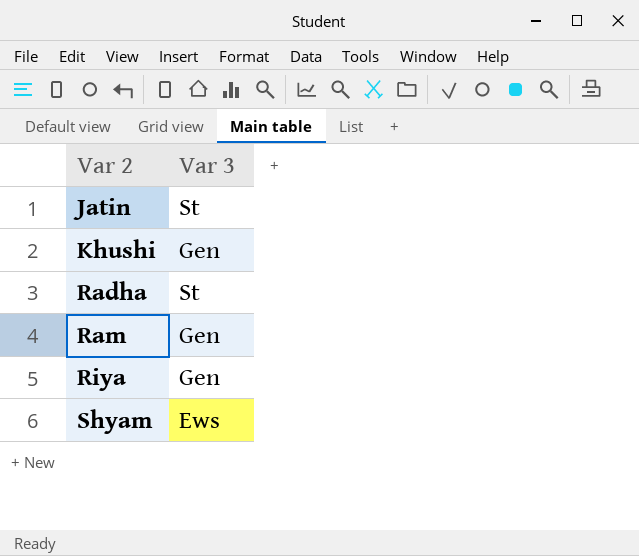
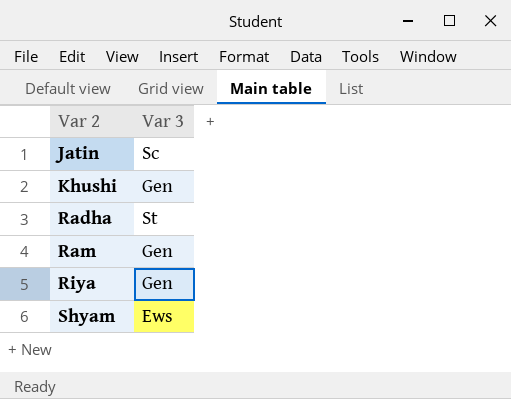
Jatin | Var 3: St -> Sc

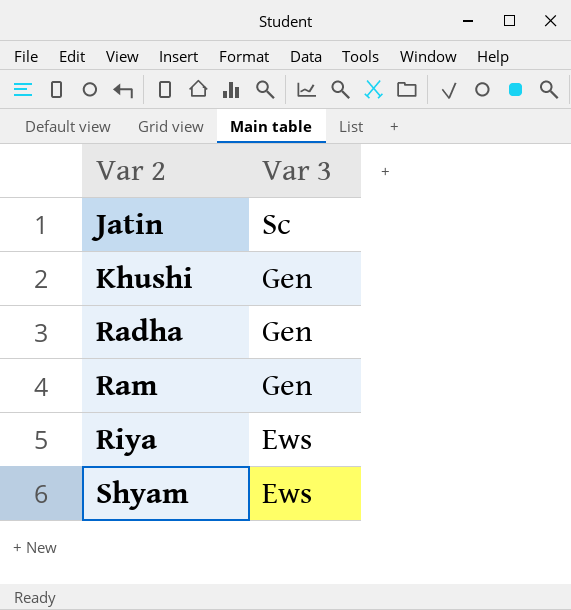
Radha | Var 3: St -> Gen
Riya | Var 3: Gen -> Ews

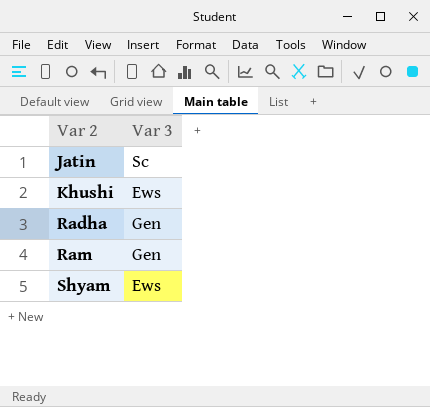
row Riya: Ews -> none
Khushi | Var 3: Gen -> Ews

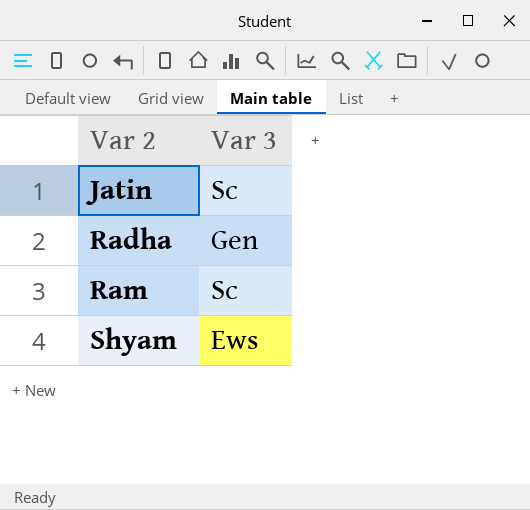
row Khushi: Ews -> none
Ram | Var 3: Gen -> Sc

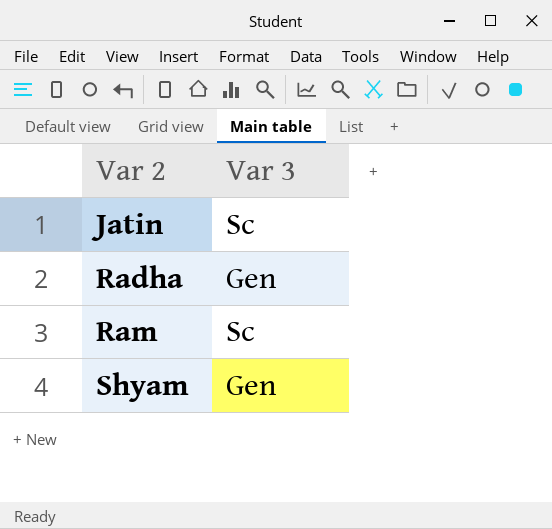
Shyam | Var 3: Ews -> Gen

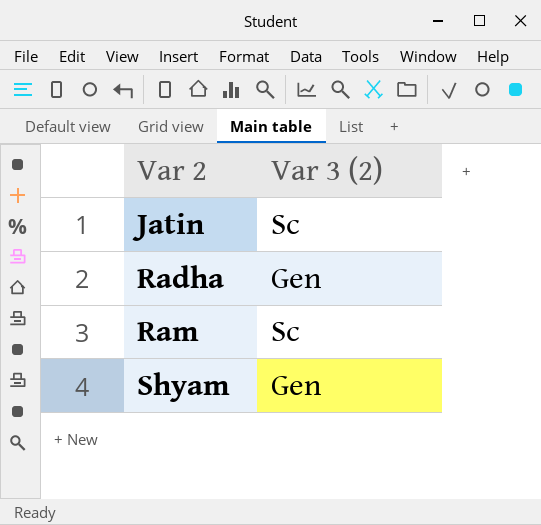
column name: Var 3 -> Var 3 (2)

